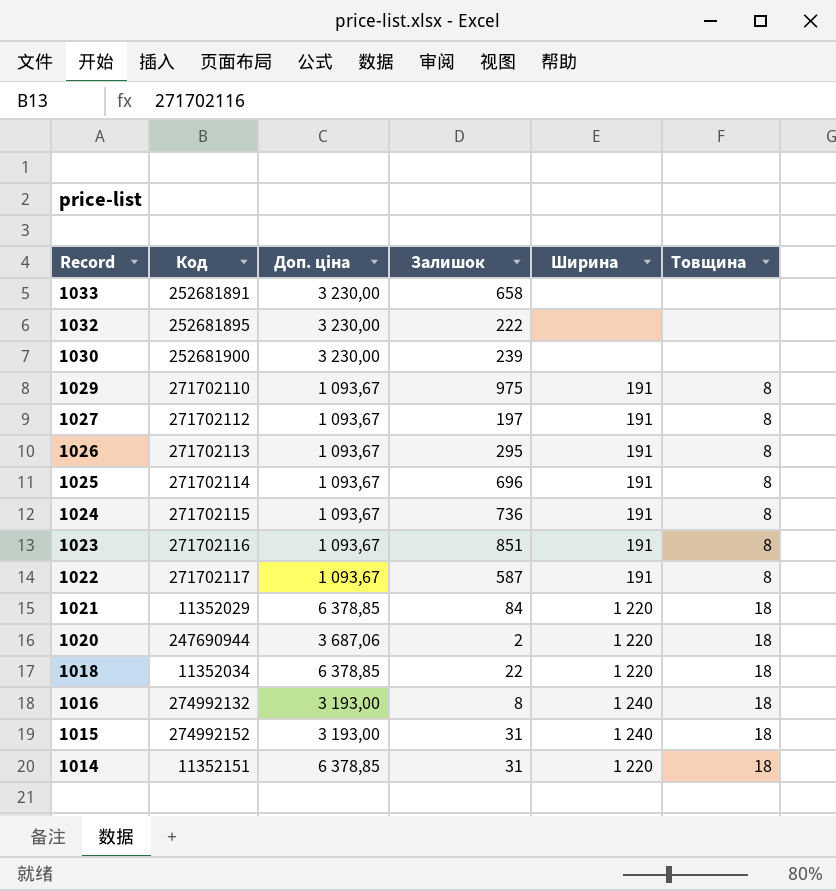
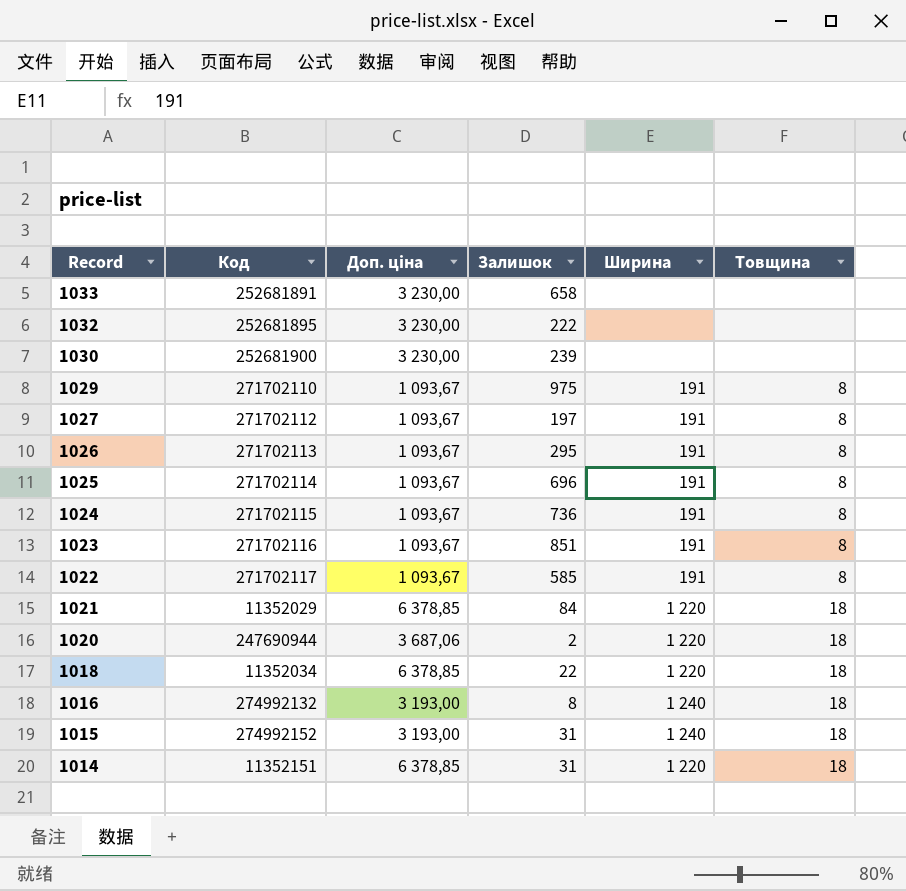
1022 | Залишок: 587 -> 585

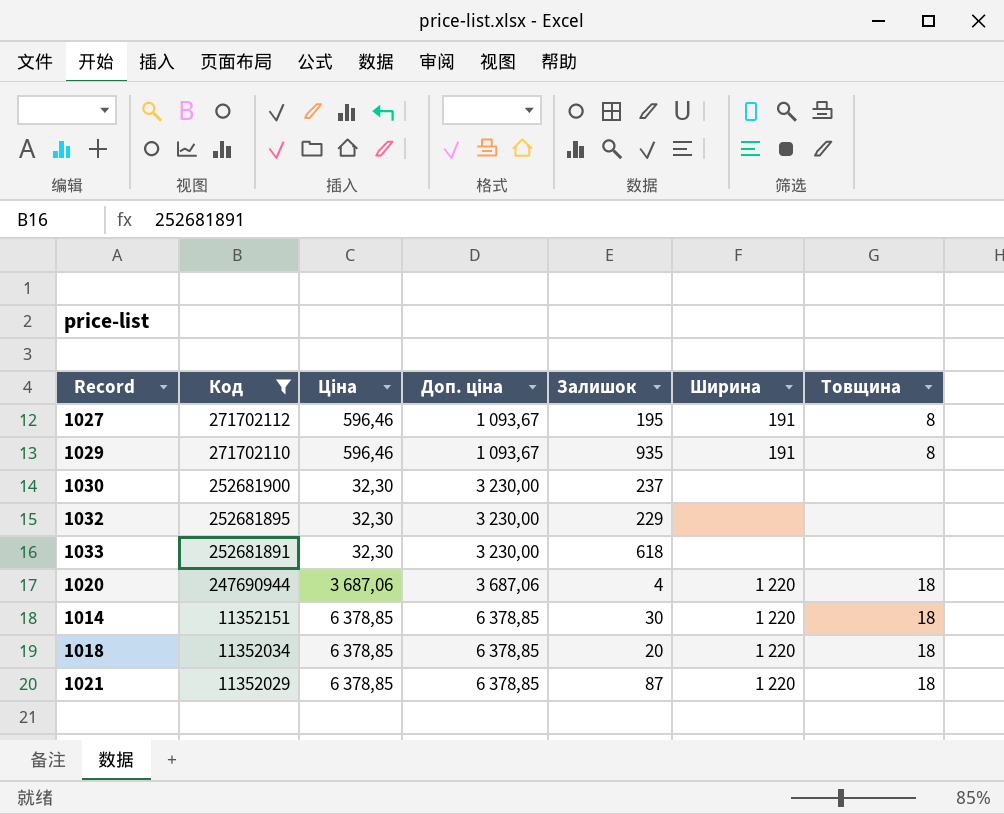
filter: none -> Код <= 271702112
row order: Record descending -> Код descending
column Ціна | position: none -> 3
1027 | Залишок: 197 -> 195
1029 | Залишок: 975 -> 935
1030 | Залишок: 239 -> 237
1032 | Залишок: 222 -> 229
1033 | Залишок: 658 -> 618
1020 | Залишок: 2 -> 4
1014 | Залишок: 31 -> 30
1018 | Залишок: 22 -> 20
1021 | Залишок: 84 -> 87

